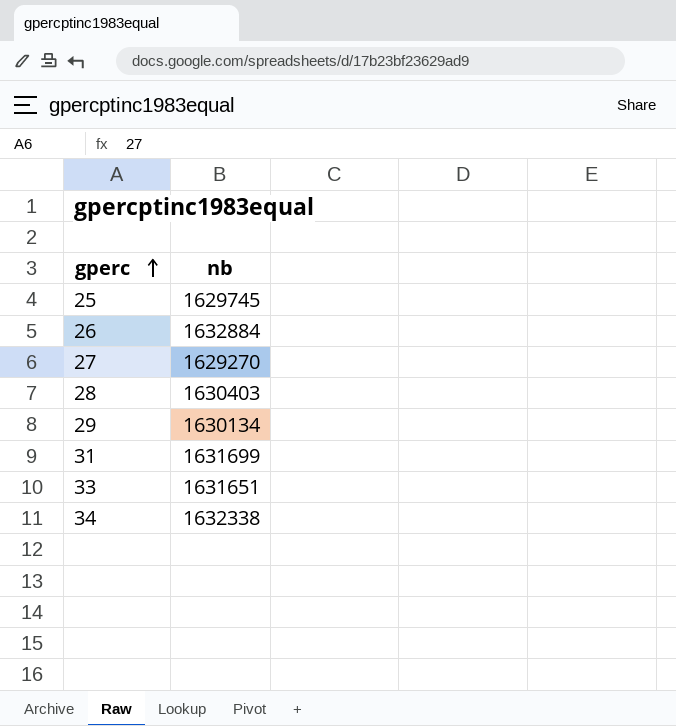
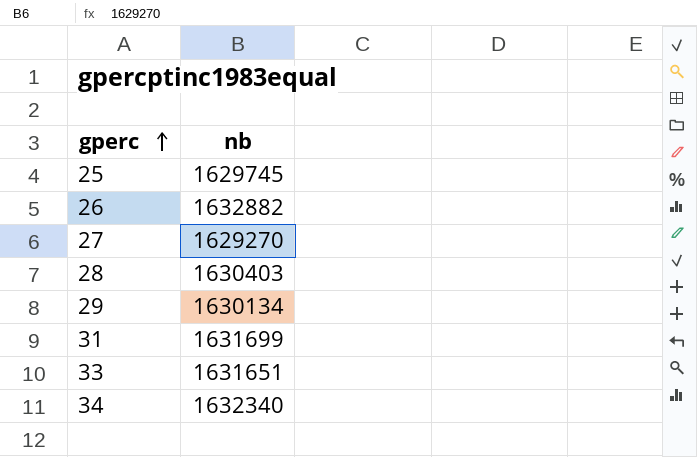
26 | nb: 1632884 -> 1632882
34 | nb: 1632338 -> 1632340

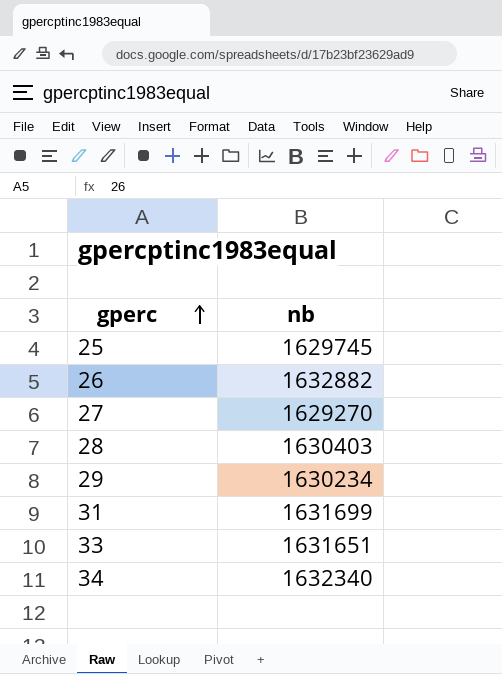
29 | nb: 1630134 -> 1630234

